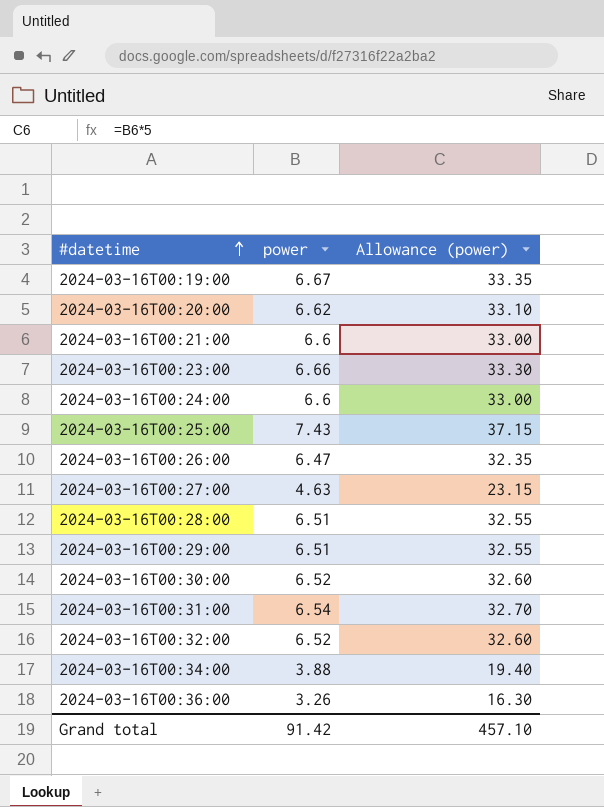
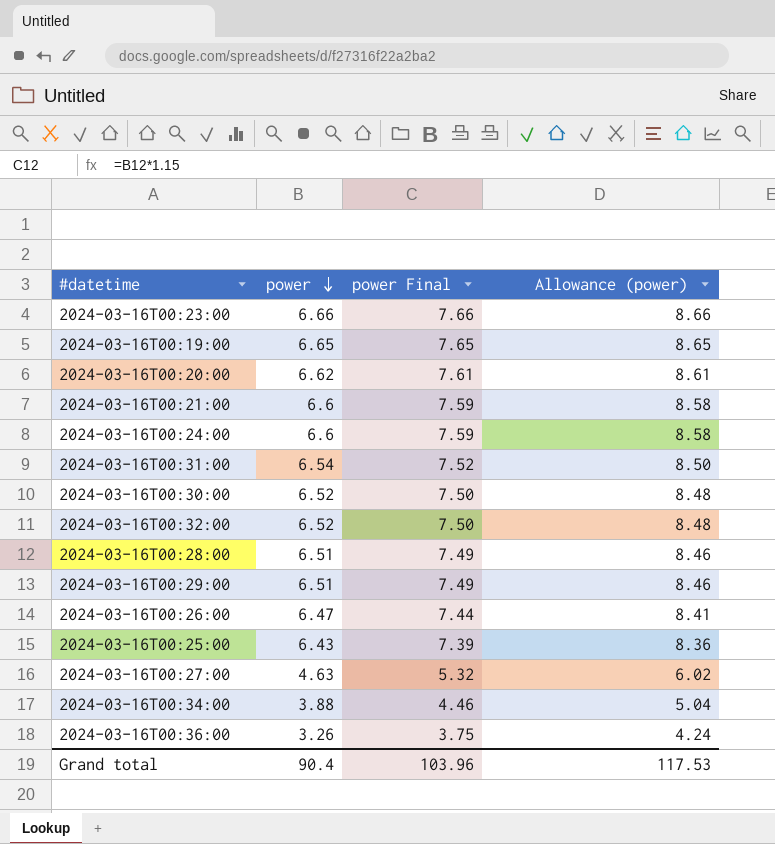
row order: #datetime ascending -> power descending
column power Final | formula: none -> [power] * 1.15
column Allowance (power) | formula: [power] * 5 -> [power] * 1.3
2024-03-16T00:19:00 | power: 6.67 -> 6.65
2024-03-16T00:25:00 | power: 7.43 -> 6.43
Grand total | power: 91.42 -> 90.4
Grand total | Allowance (power): 457.10 -> 117.53

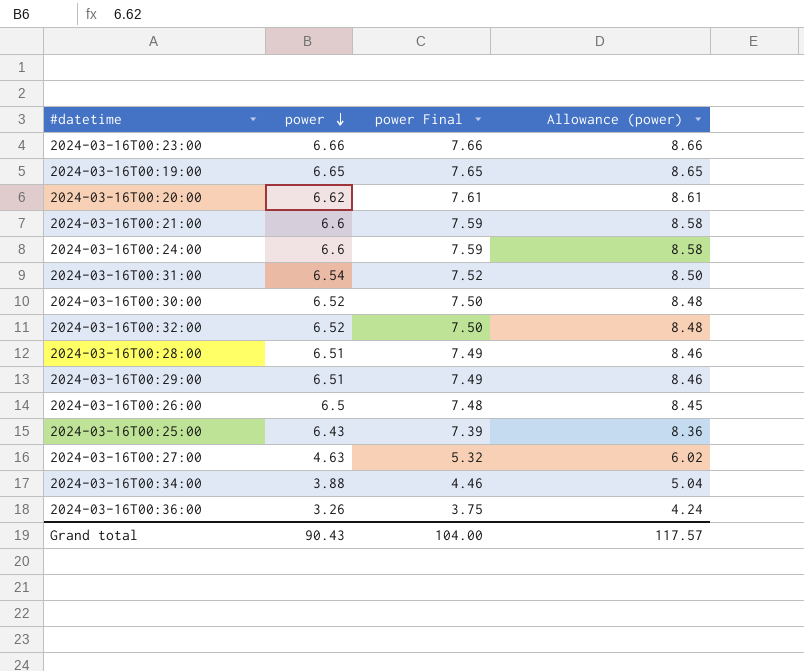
2024-03-16T00:26:00 | power: 6.47 -> 6.5
2024-03-16T00:26:00 | power Final: 7.44 -> 7.48
2024-03-16T00:26:00 | Allowance (power): 8.41 -> 8.45
Grand total | power: 90.4 -> 90.43
Grand total | power Final: 103.96 -> 104.00
Grand total | Allowance (power): 117.53 -> 117.57

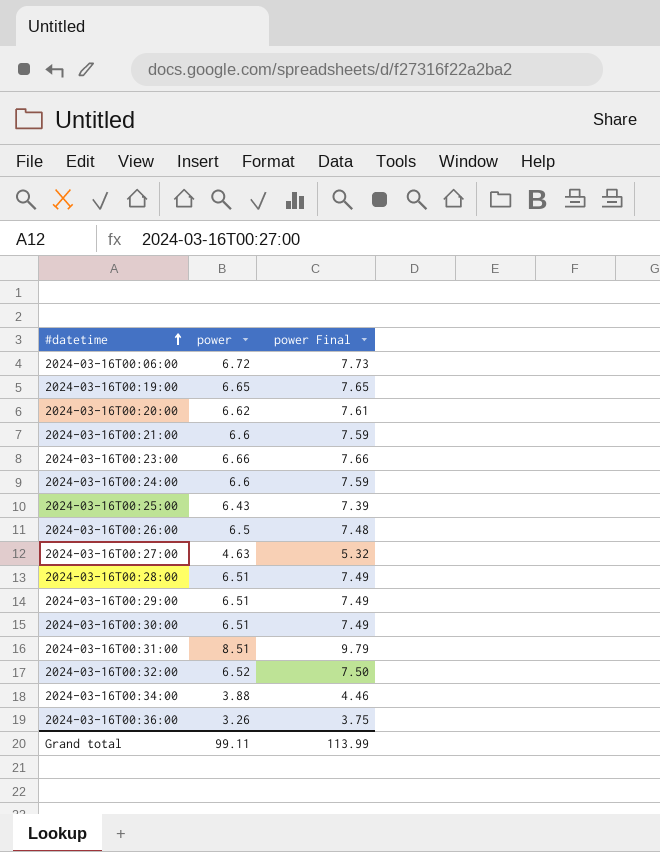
row order: power descending -> #datetime ascending
column Allowance (power) | formula: [power] * 1.3 -> none
row 2024-03-16T00:06:00: none -> 6.72 | 7.73
2024-03-16T00:30:00 | power: 6.52 -> 6.51
2024-03-16T00:30:00 | power Final: 7.50 -> 7.49
2024-03-16T00:31:00 | power: 6.54 -> 8.51
2024-03-16T00:31:00 | power Final: 7.52 -> 9.79
Grand total | power: 90.43 -> 99.11
Grand total | power Final: 104.00 -> 113.99

